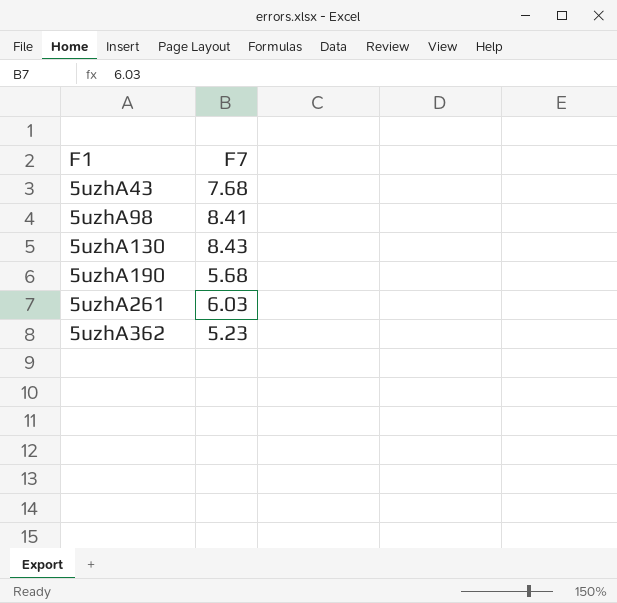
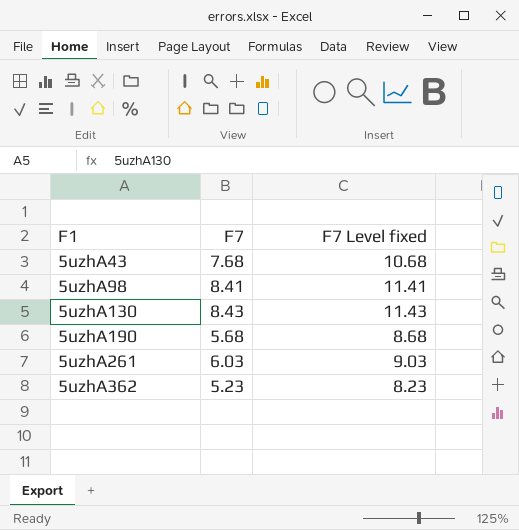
column F7 Level fixed | formula: none -> [F7] + 3

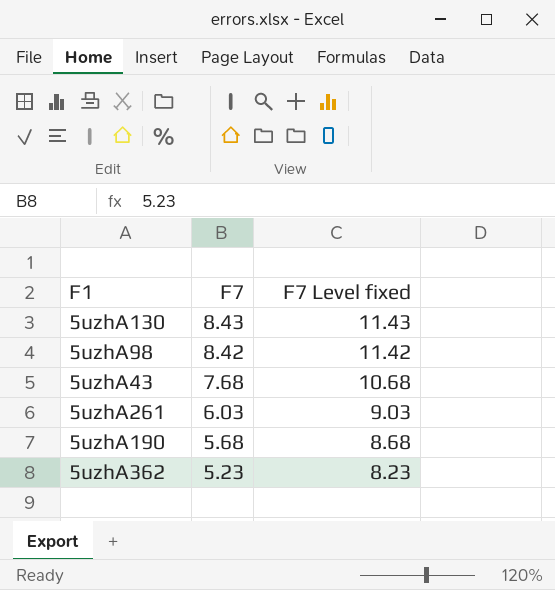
row order: F1 ascending -> F7 descending
5uzhA98 | F7: 8.41 -> 8.42
5uzhA98 | F7 Level fixed: 11.41 -> 11.42

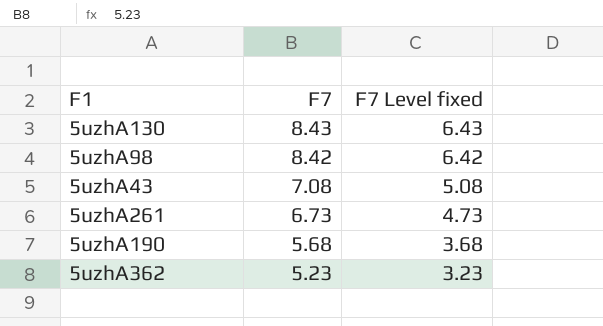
column F7 Level fixed | formula: [F7] + 3 -> [F7] - 2
5uzhA43 | F7: 7.68 -> 7.08
5uzhA261 | F7: 6.03 -> 6.73

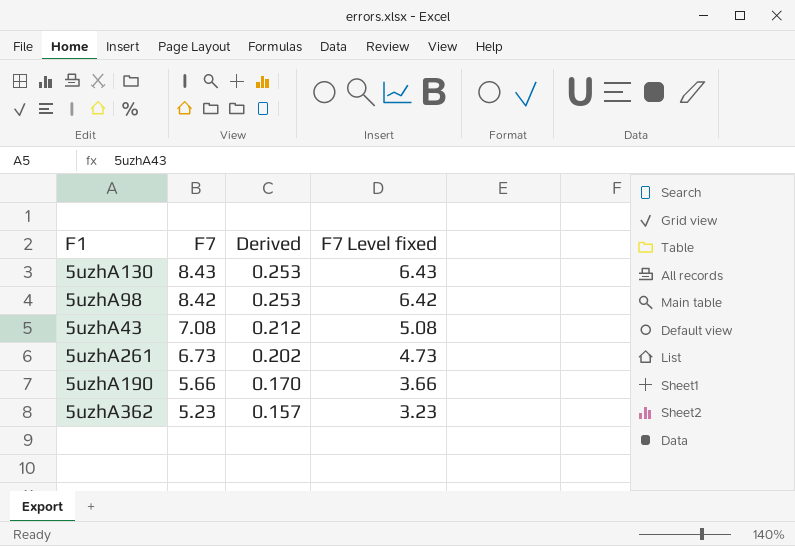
column Derived | formula: none -> [F7] * 0.03
5uzhA190 | F7: 5.68 -> 5.66
5uzhA190 | F7 Level fixed: 3.68 -> 3.66

